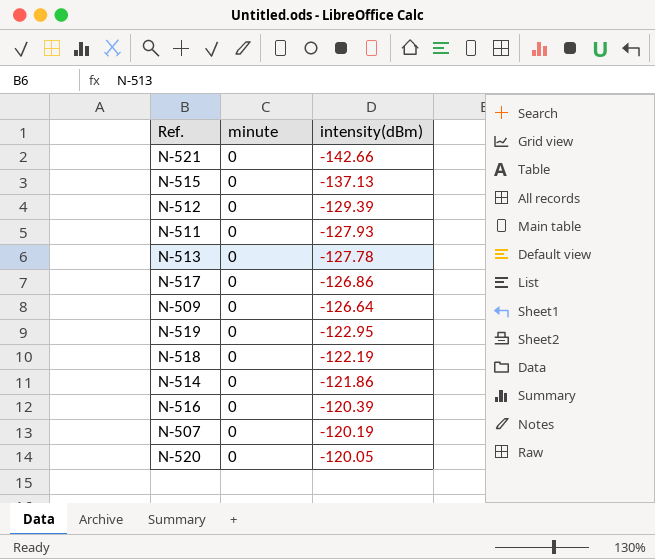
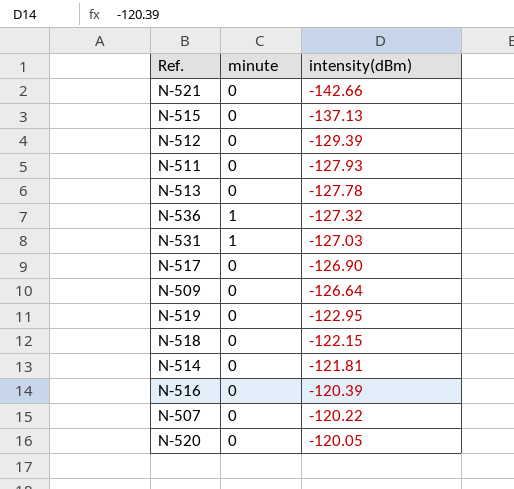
row N-536: none -> 1 | -127.32
row N-531: none -> 1 | -127.03
N-517 | intensity(dBm): -126.86 -> -126.90
N-518 | intensity(dBm): -122.19 -> -122.15
N-514 | intensity(dBm): -121.86 -> -121.81
N-507 | intensity(dBm): -120.19 -> -120.22

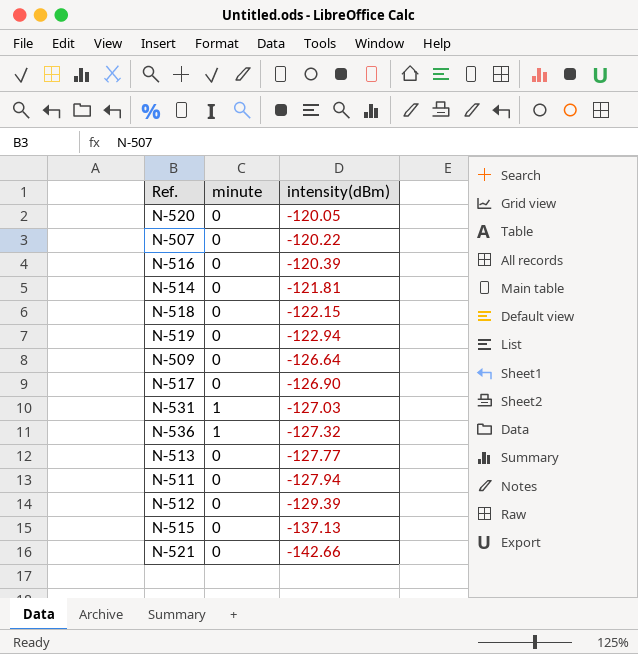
row order: intensity(dBm) ascending -> intensity(dBm) descending
N-519 | intensity(dBm): -122.95 -> -122.94
N-513 | intensity(dBm): -127.78 -> -127.77
N-511 | intensity(dBm): -127.93 -> -127.94

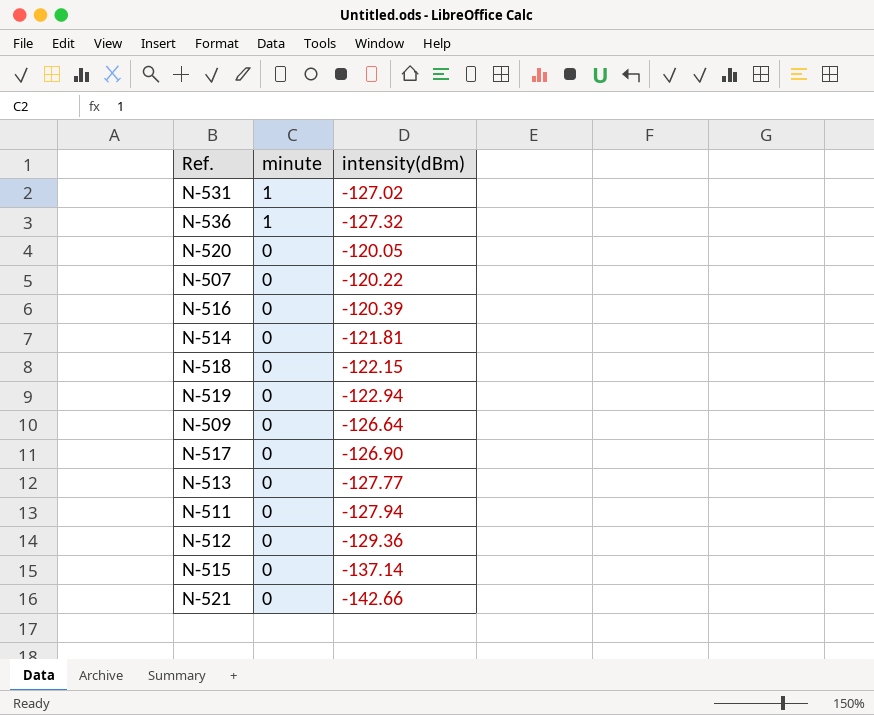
row order: intensity(dBm) descending -> minute descending
N-531 | intensity(dBm): -127.03 -> -127.02
N-512 | intensity(dBm): -129.39 -> -129.36
N-515 | intensity(dBm): -137.13 -> -137.14

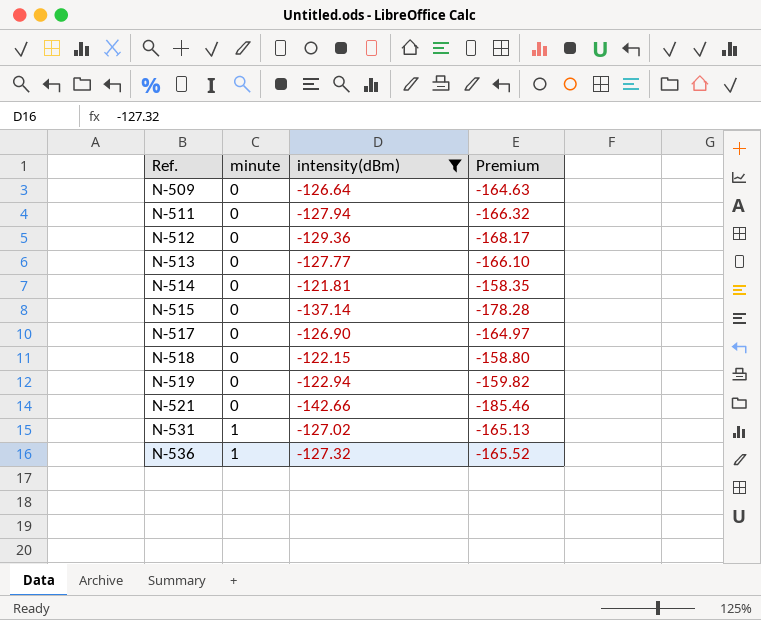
filter: none -> intensity(dBm) <= -121.81
row order: minute descending -> Ref. ascending
column Premium | formula: none -> [intensity(dBm)] * 1.3

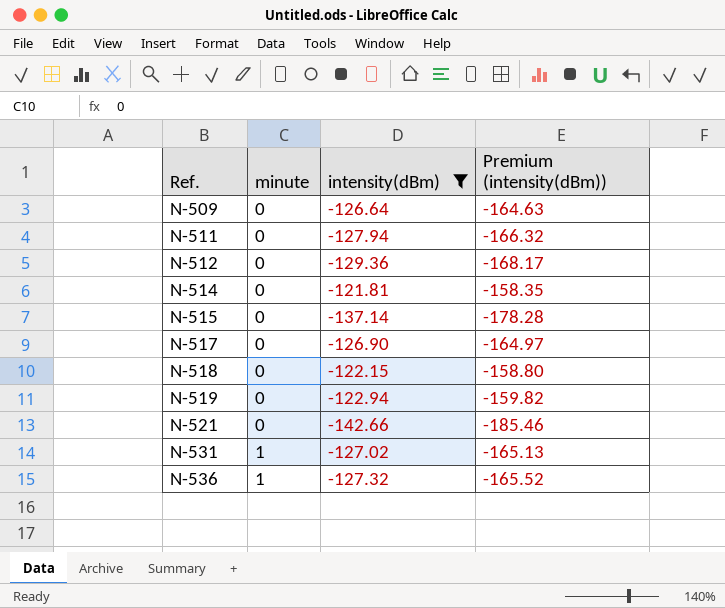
column name: Premium -> Premium (intensity(dBm))
row N-513: 0 | -127.77 | -166.10 -> none

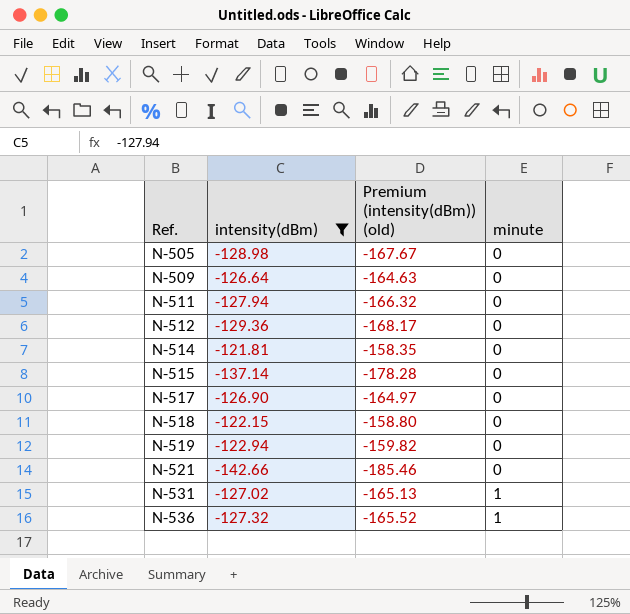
column name: Premium (intensity(dBm)) -> Premium (intensity(dBm)) (old)
column minute | position: 2 -> 4
row N-505: none -> -128.98 | -167.67 | 0

